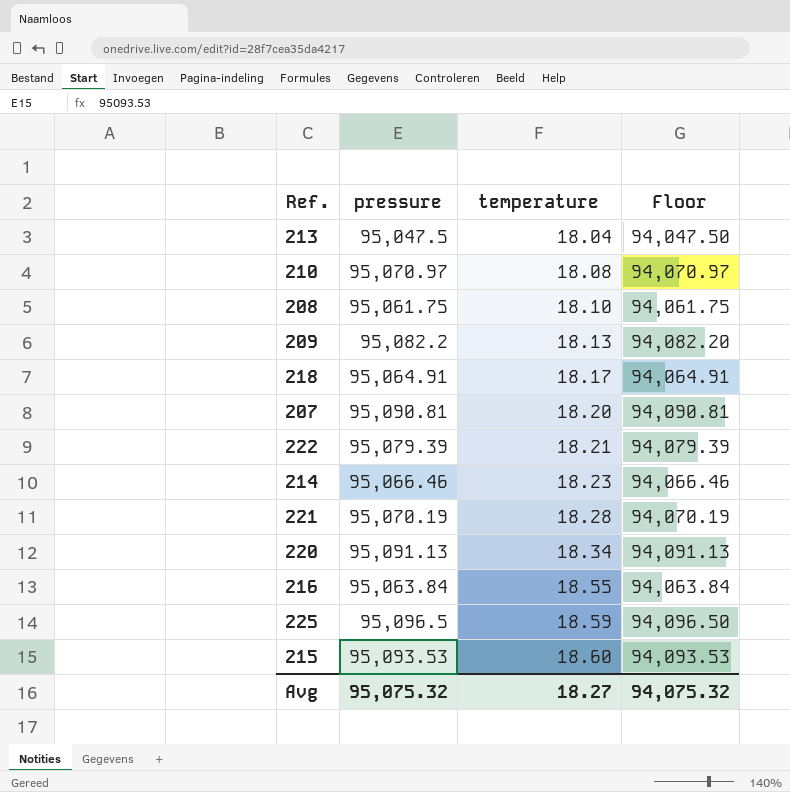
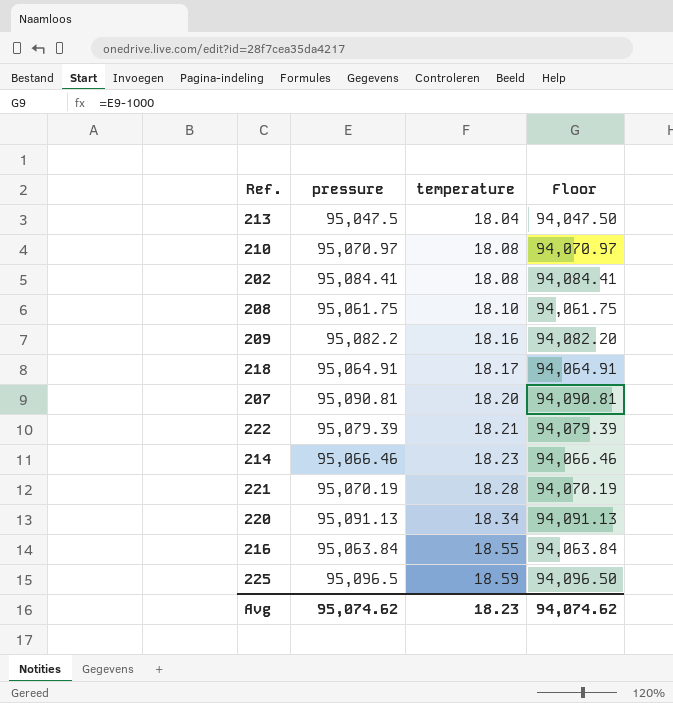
row 215: 95,093.53 | 18.60 | 94,093.53 -> none
row 202: none -> 95,084.41 | 18.08 | 94,084.41
209 | temperature: 18.13 -> 18.16
Avg | pressure: 95,075.32 -> 95,074.62
Avg | temperature: 18.27 -> 18.23
Avg | Floor: 94,075.32 -> 94,074.62

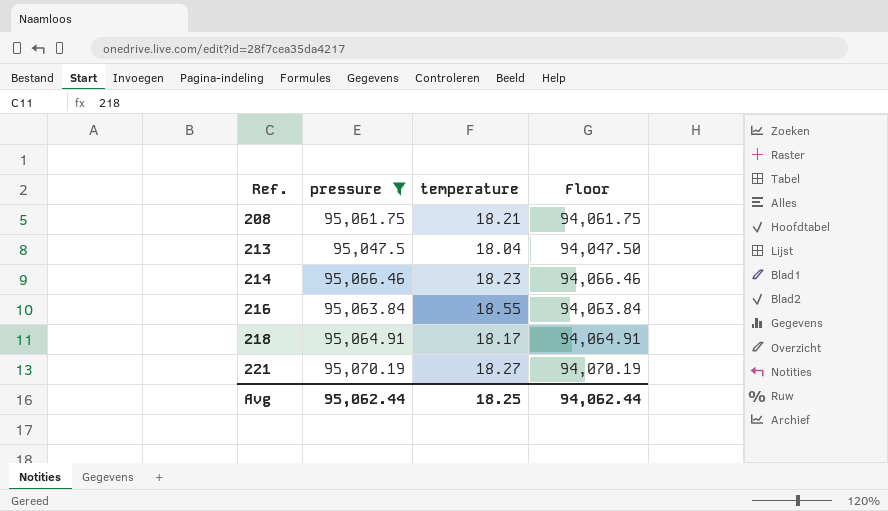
filter: none -> pressure <= 95,070.19
row order: temperature ascending -> Ref. ascending
208 | temperature: 18.10 -> 18.21
221 | temperature: 18.28 -> 18.27
Avg | pressure: 95,074.62 -> 95,062.44
Avg | temperature: 18.23 -> 18.25
Avg | Floor: 94,074.62 -> 94,062.44

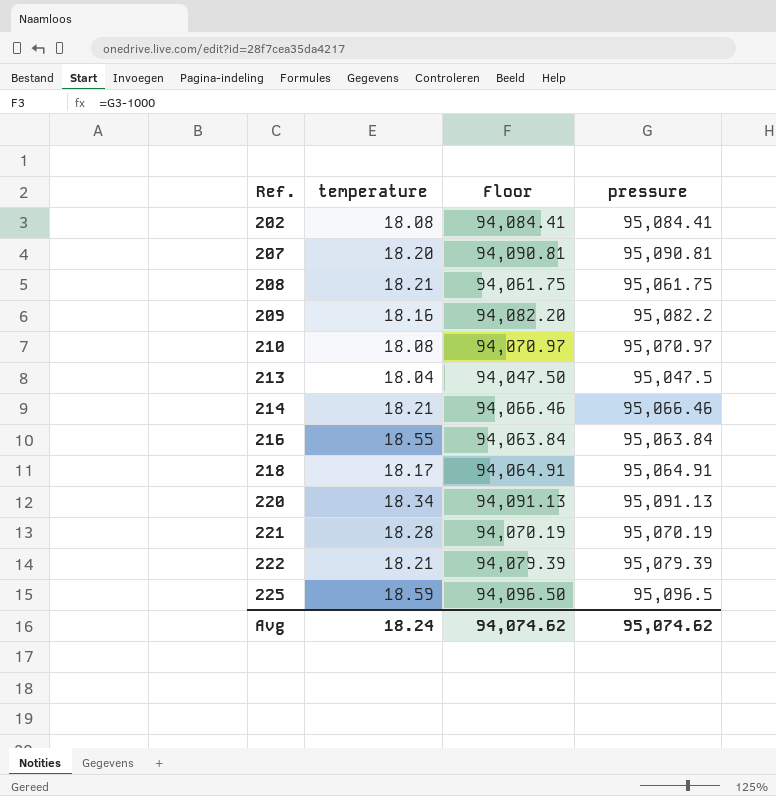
filter: pressure <= 95,070.19 -> none
column pressure | position: 2 -> 4
214 | temperature: 18.23 -> 18.21
221 | temperature: 18.27 -> 18.28
Avg | temperature: 18.25 -> 18.24
Avg | Floor: 94,062.44 -> 94,074.62
Avg | pressure: 95,062.44 -> 95,074.62

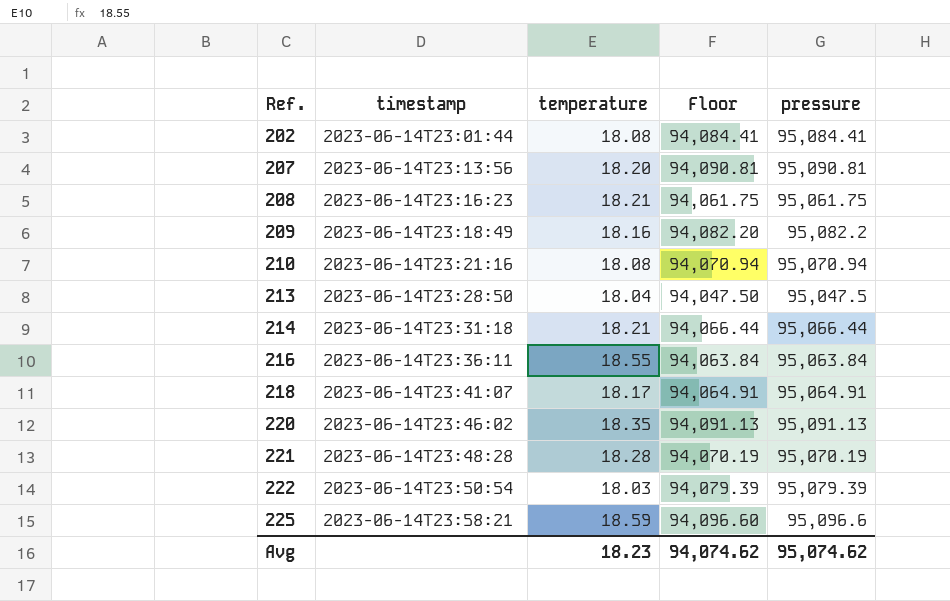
column timestamp | position: none -> 2
210 | Floor: 94,070.97 -> 94,070.94
210 | pressure: 95,070.97 -> 95,070.94
214 | Floor: 94,066.46 -> 94,066.44
214 | pressure: 95,066.46 -> 95,066.44
220 | temperature: 18.34 -> 18.35
222 | temperature: 18.21 -> 18.03
225 | Floor: 94,096.50 -> 94,096.60
225 | pressure: 95,096.5 -> 95,096.6
Avg | temperature: 18.24 -> 18.23

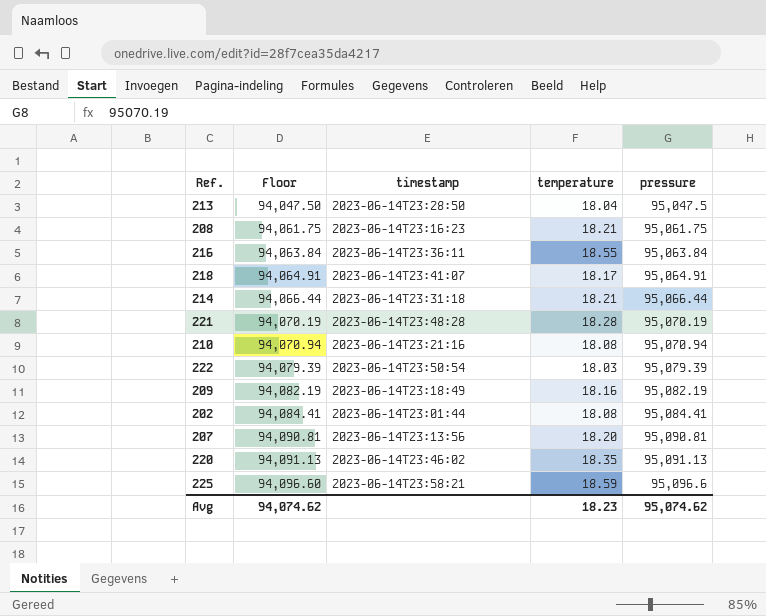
row order: Ref. ascending -> Floor ascending
column Floor | position: 4 -> 2
209 | Floor: 94,082.20 -> 94,082.19
209 | pressure: 95,082.2 -> 95,082.19

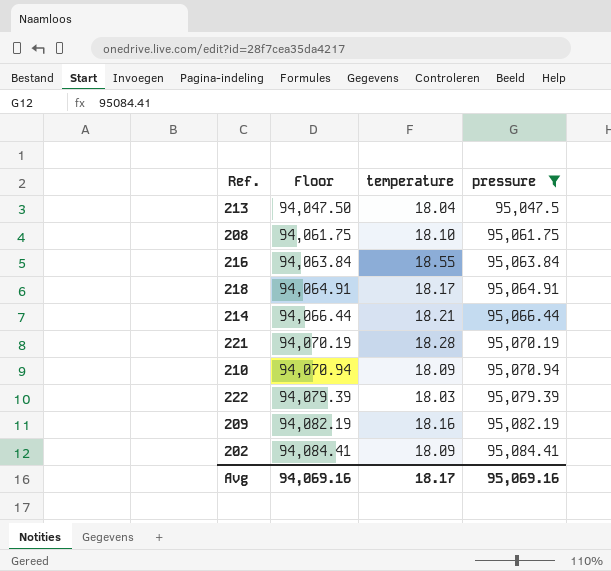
filter: none -> pressure <= 95,084.41
column timestamp | position: 3 -> none
208 | temperature: 18.21 -> 18.10
210 | temperature: 18.08 -> 18.09
202 | temperature: 18.08 -> 18.09
Avg | Floor: 94,074.62 -> 94,069.16
Avg | temperature: 18.23 -> 18.17
Avg | pressure: 95,074.62 -> 95,069.16

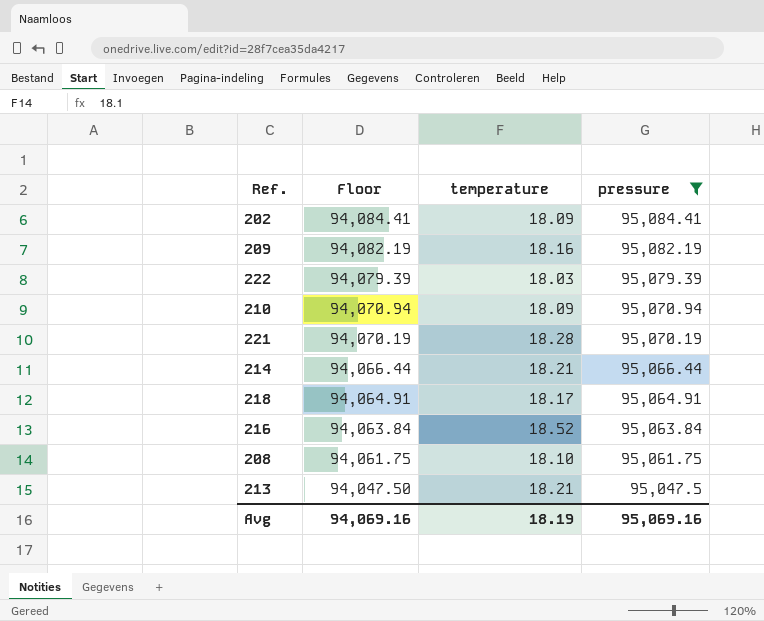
row order: Floor ascending -> Floor descending
216 | temperature: 18.55 -> 18.52
213 | temperature: 18.04 -> 18.21
Avg | temperature: 18.17 -> 18.19

